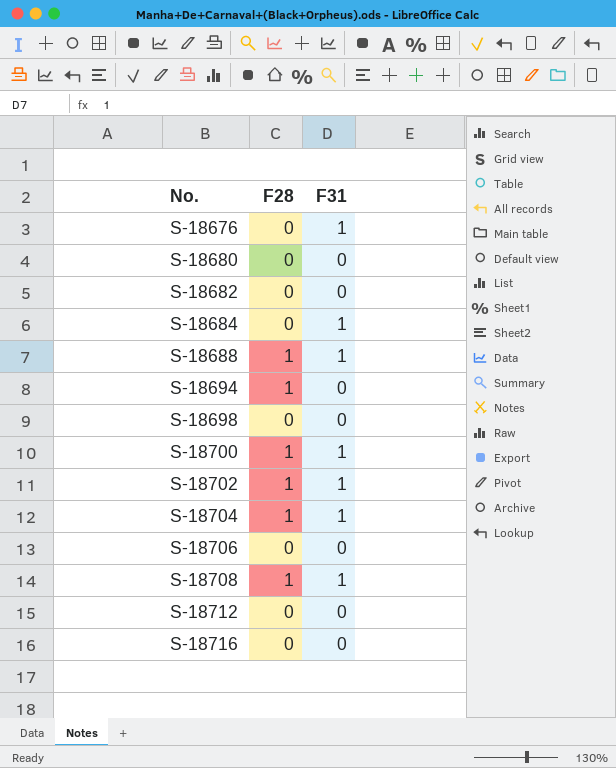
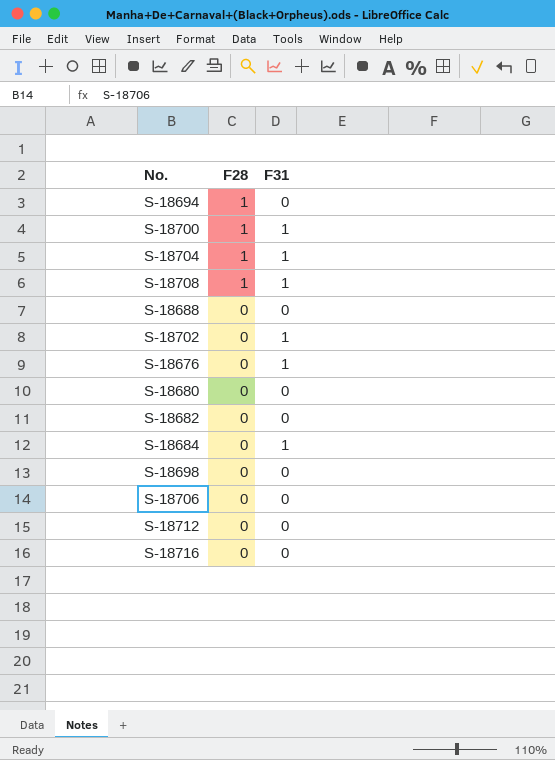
row order: No. ascending -> F28 descending
S-18688 | F28: 1 -> 0
S-18688 | F31: 1 -> 0
S-18702 | F28: 1 -> 0

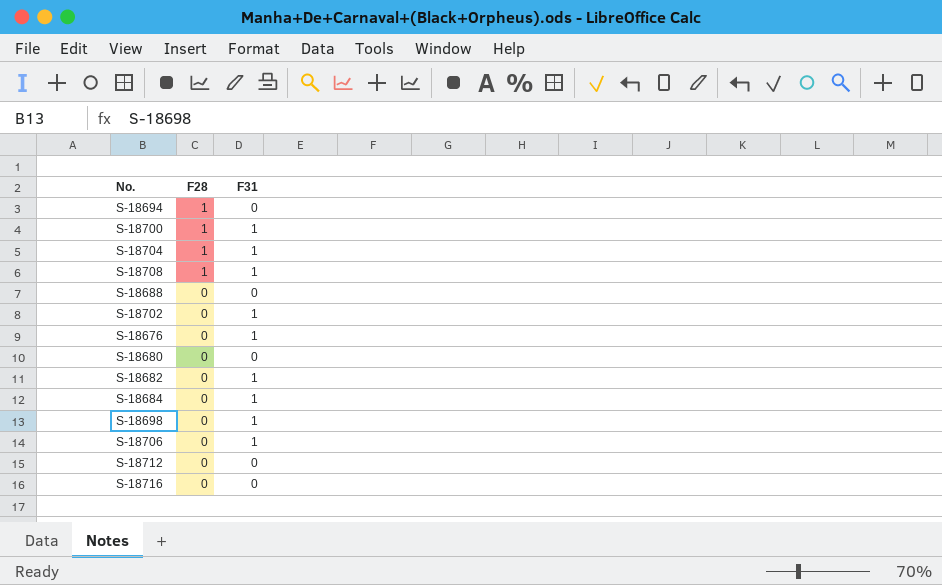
S-18682 | F31: 0 -> 1
S-18698 | F31: 0 -> 1
S-18706 | F31: 0 -> 1

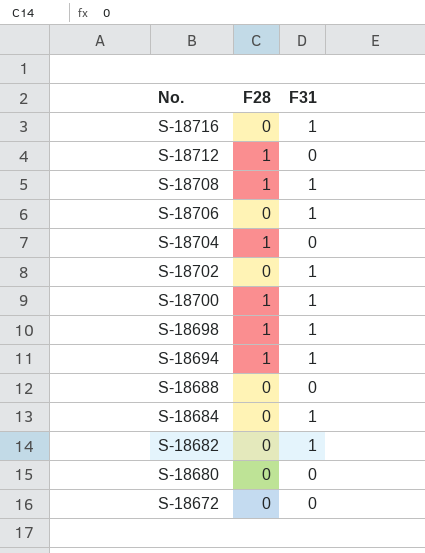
row order: F28 descending -> No. descending
row S-18676: 0 | 1 -> none
S-18716 | F31: 0 -> 1
S-18712 | F28: 0 -> 1
S-18704 | F31: 1 -> 0
S-18698 | F28: 0 -> 1
S-18694 | F31: 0 -> 1
row S-18672: none -> 0 | 0

